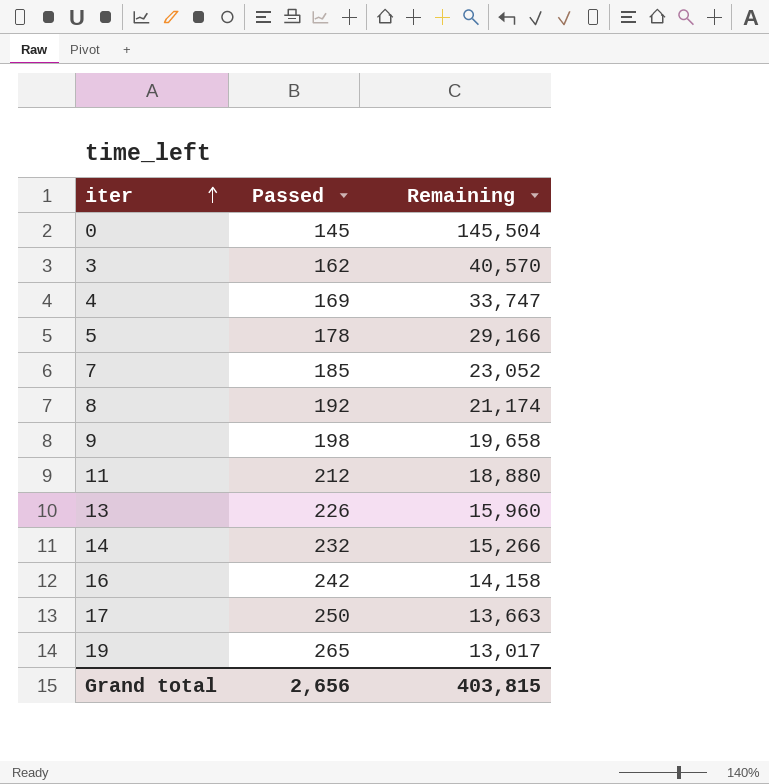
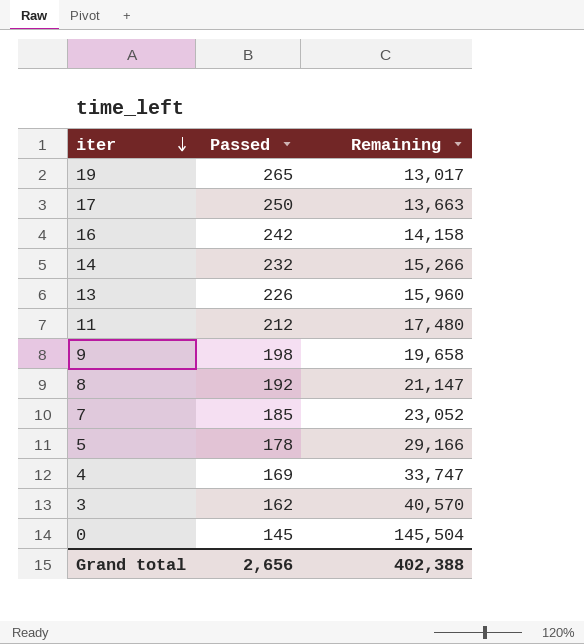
row order: iter ascending -> iter descending
11 | Remaining: 18,880 -> 17,480
8 | Remaining: 21,174 -> 21,147
Grand total | Remaining: 403,815 -> 402,388

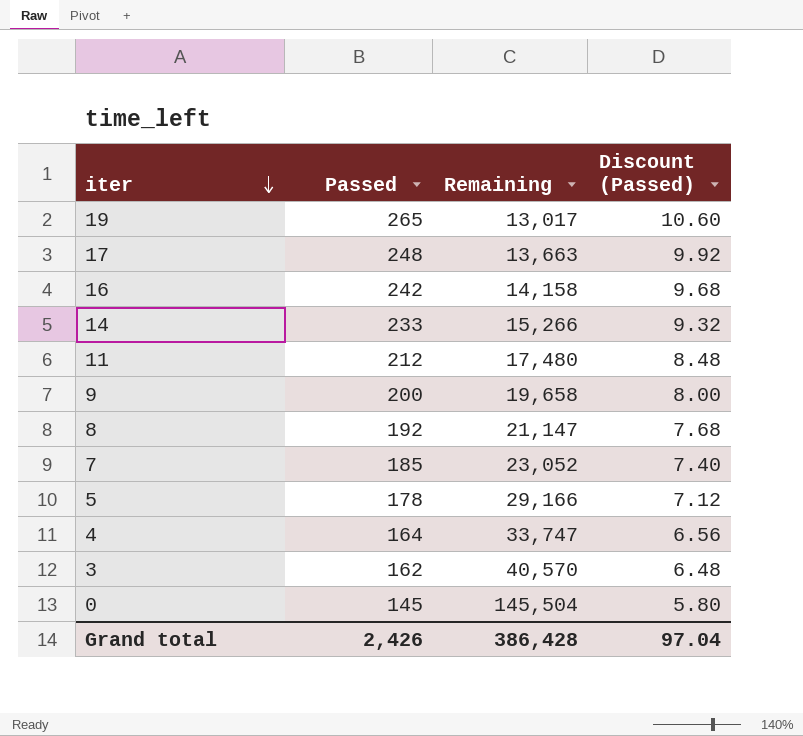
column Discount (Passed) | formula: none -> [Passed] * 0.04
row 13: 226 | 15,960 -> none
17 | Passed: 250 -> 248
14 | Passed: 232 -> 233
9 | Passed: 198 -> 200
4 | Passed: 169 -> 164
Grand total | Passed: 2,656 -> 2,426
Grand total | Remaining: 402,388 -> 386,428

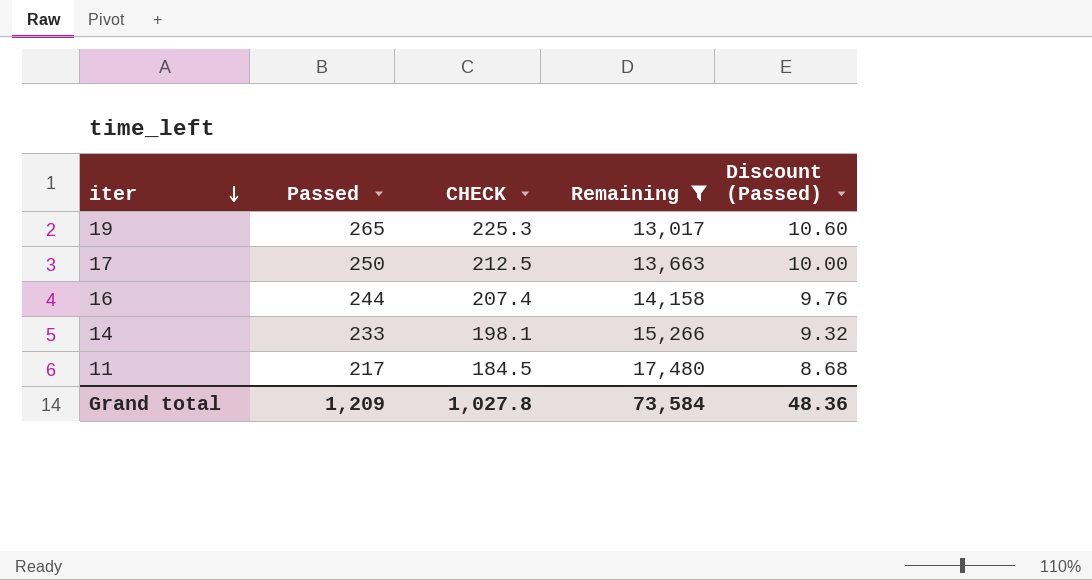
filter: none -> Remaining <= 17,480
column CHECK | formula: none -> [Passed] * 0.85
17 | Passed: 248 -> 250
17 | Discount (Passed): 9.92 -> 10.00
16 | Passed: 242 -> 244
16 | Discount (Passed): 9.68 -> 9.76
11 | Passed: 212 -> 217
11 | Discount (Passed): 8.48 -> 8.68
Grand total | Passed: 2,426 -> 1,209
Grand total | Remaining: 386,428 -> 73,584
Grand total | Discount (Passed): 97.04 -> 48.36

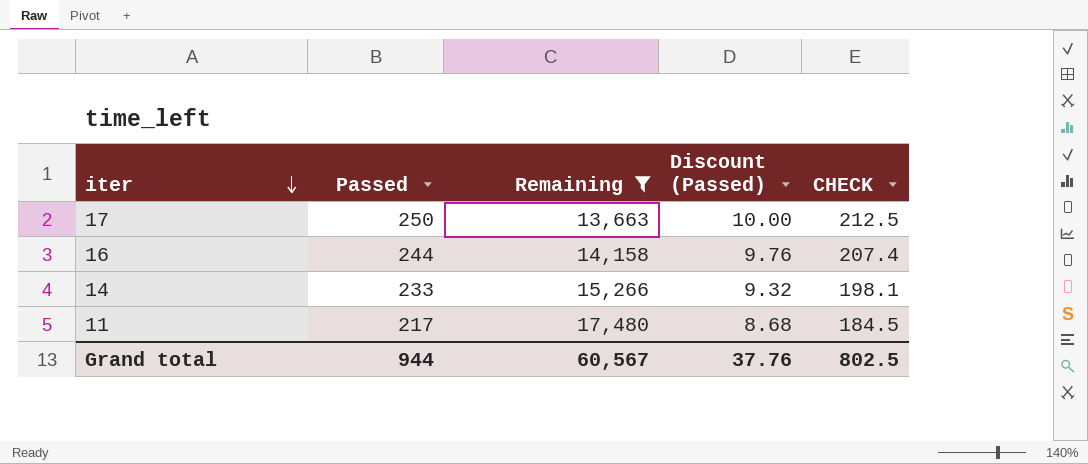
column CHECK | position: 3 -> 5
row 19: 265 | 225.3 | 13,017 | 10.60 -> none
Grand total | Passed: 1,209 -> 944
Grand total | Remaining: 73,584 -> 60,567
Grand total | Discount (Passed): 48.36 -> 37.76
Grand total | CHECK: 1,027.8 -> 802.5

